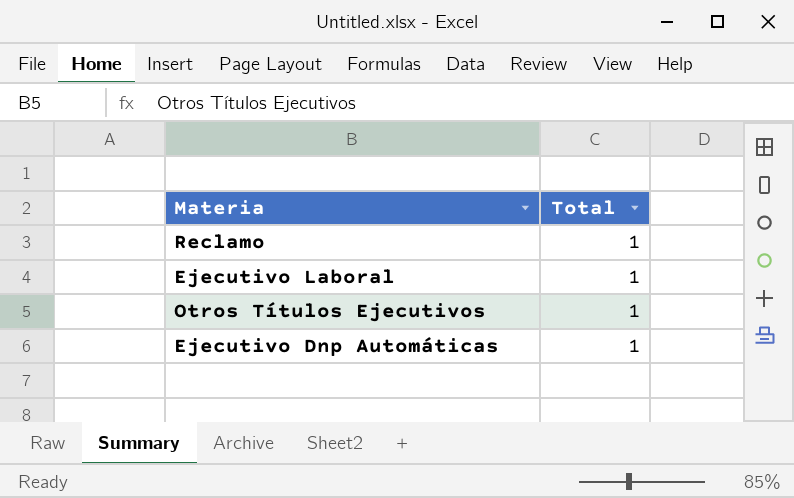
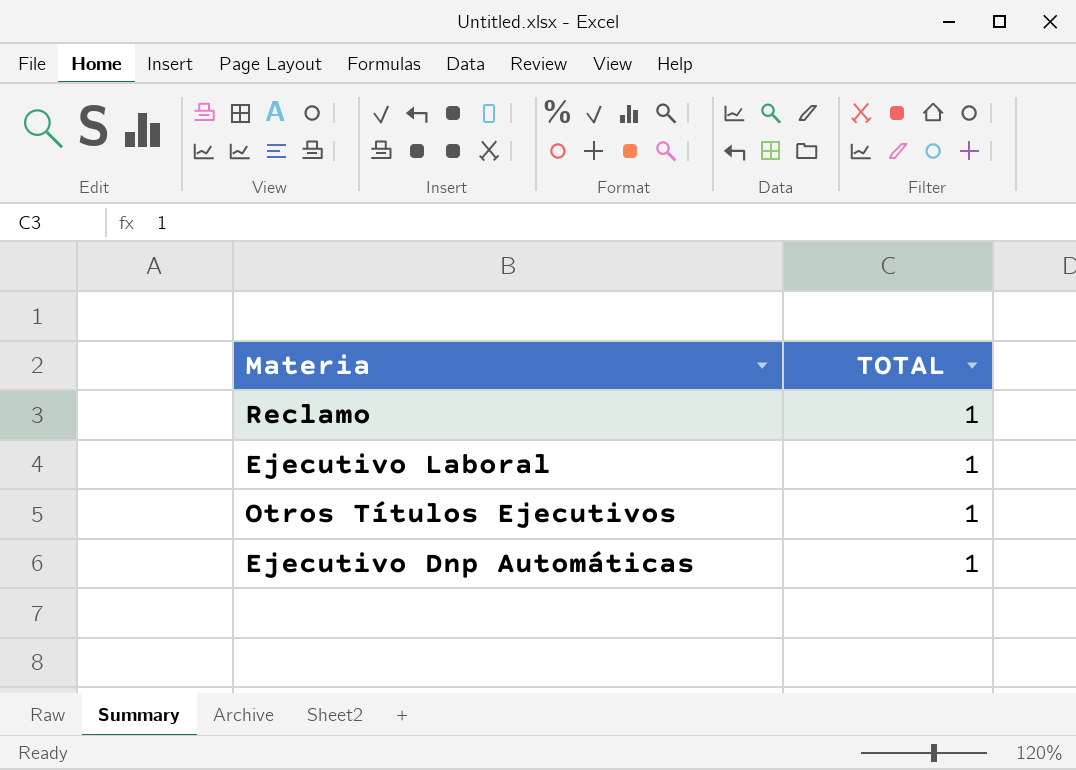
column name: Total -> TOTAL

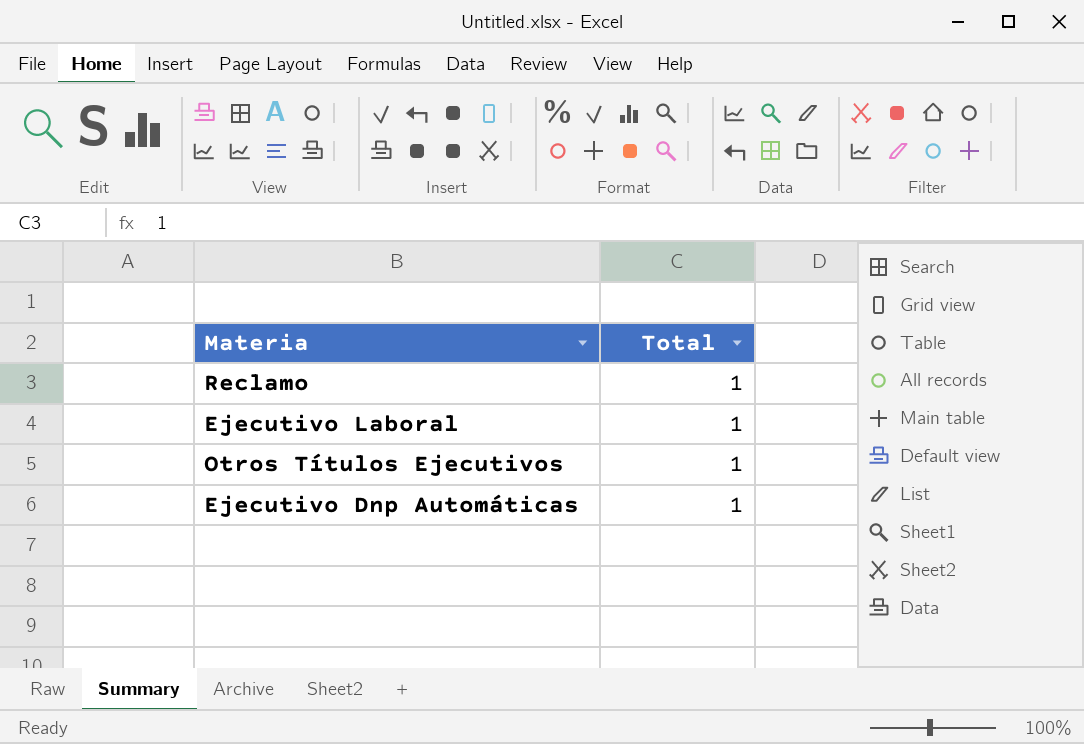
column name: TOTAL -> Total

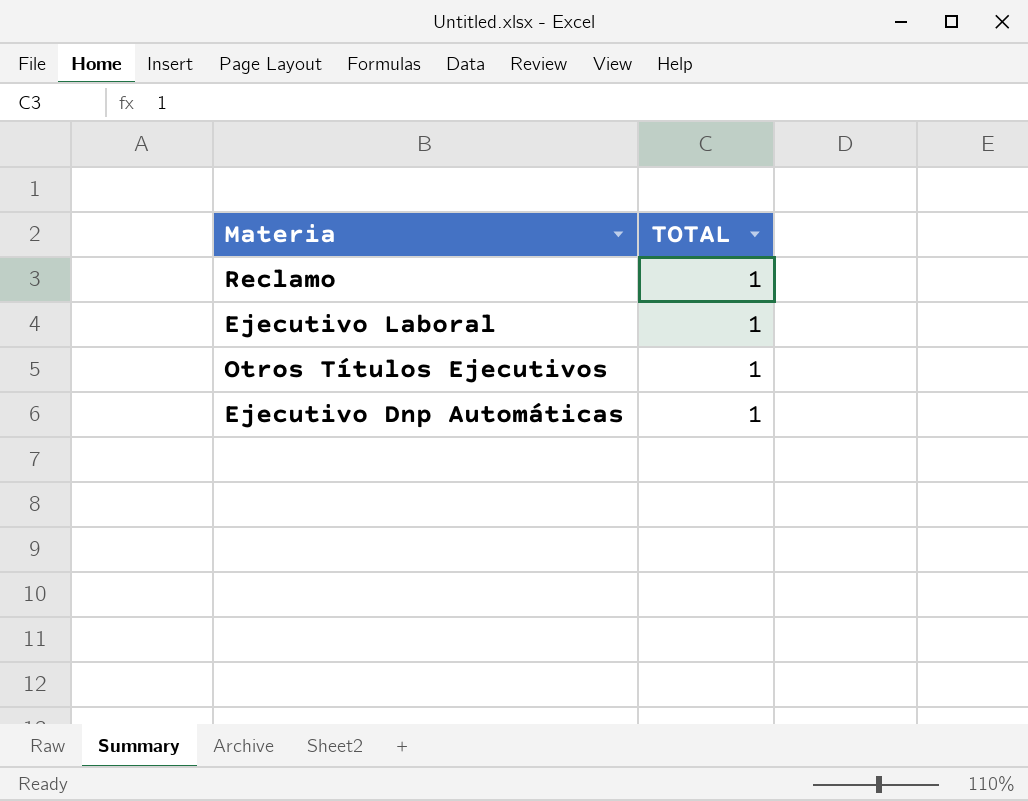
column name: Total -> TOTAL

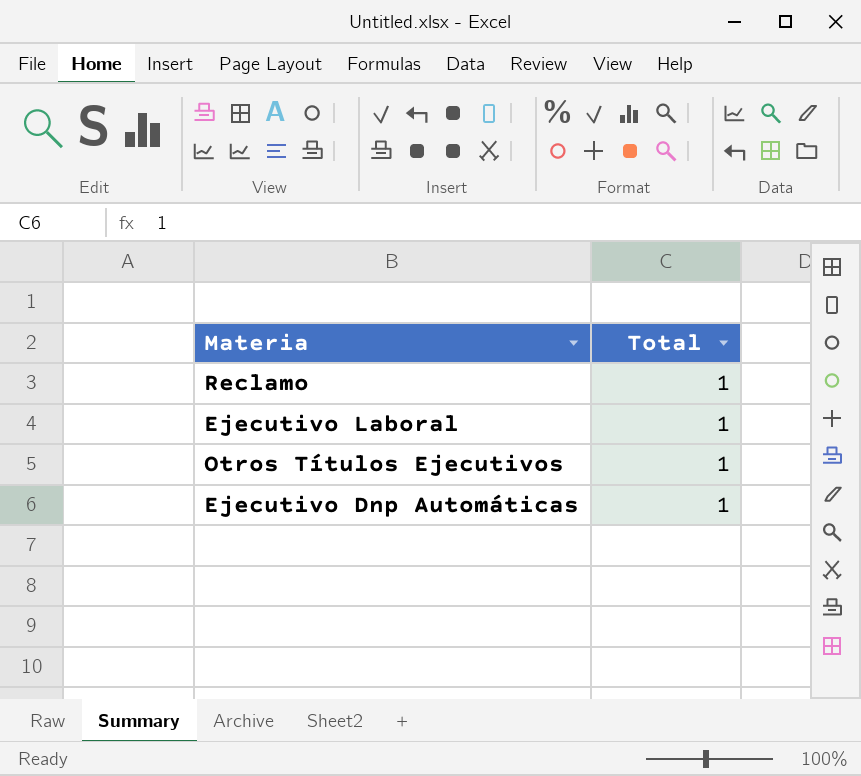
column name: TOTAL -> Total

